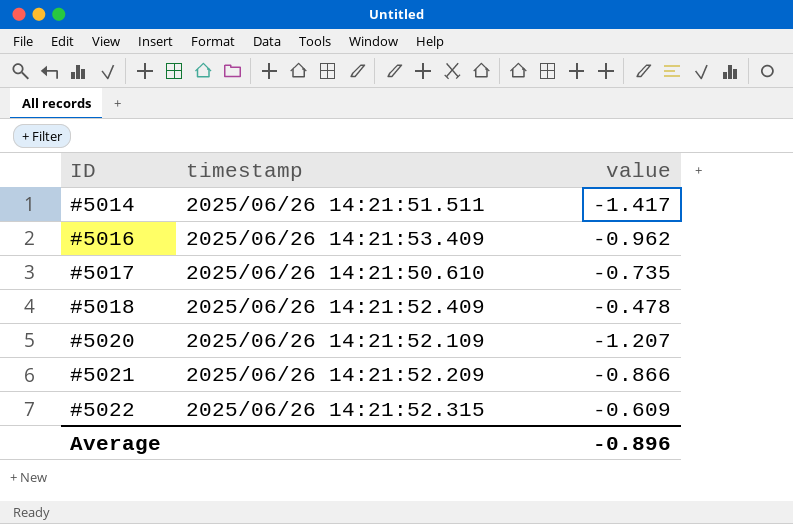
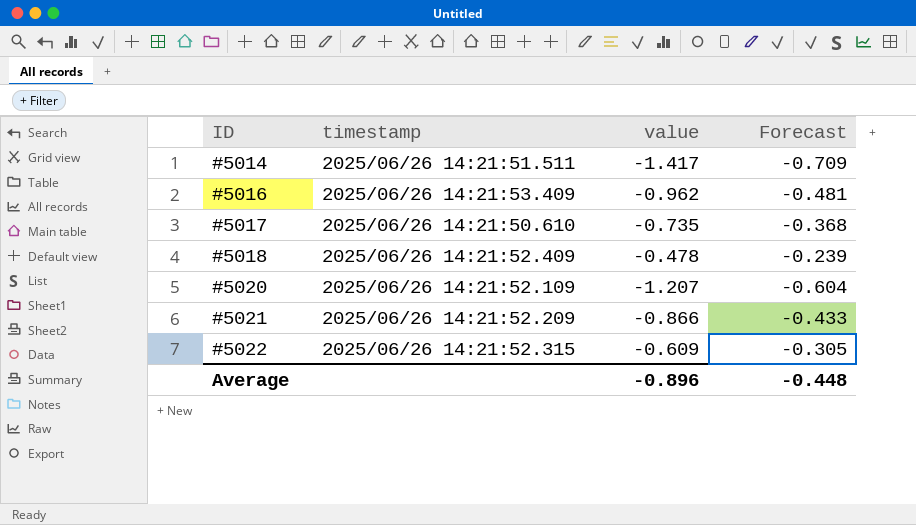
column Forecast | formula: none -> [value] * 0.5

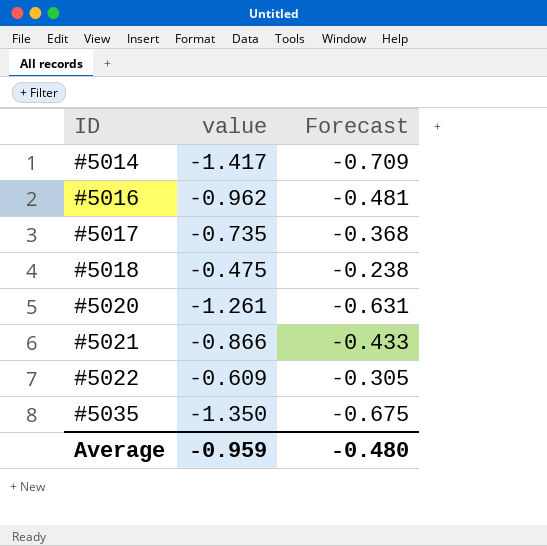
column timestamp | position: 2 -> none
#5018 | value: -0.478 -> -0.475
#5018 | Forecast: -0.239 -> -0.238
#5020 | value: -1.207 -> -1.261
#5020 | Forecast: -0.604 -> -0.631
row #5035: none -> -1.350 | -0.675
Average | value: -0.896 -> -0.959
Average | Forecast: -0.448 -> -0.480

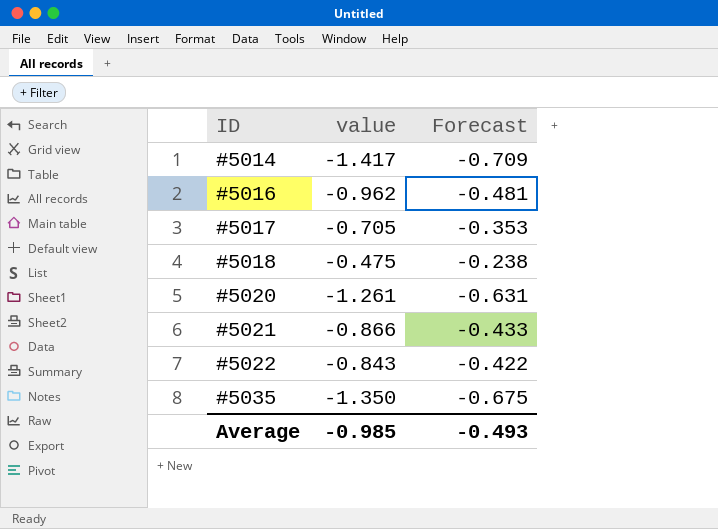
#5017 | value: -0.735 -> -0.705
#5017 | Forecast: -0.368 -> -0.353
#5022 | value: -0.609 -> -0.843
#5022 | Forecast: -0.305 -> -0.422
Average | value: -0.959 -> -0.985
Average | Forecast: -0.480 -> -0.493

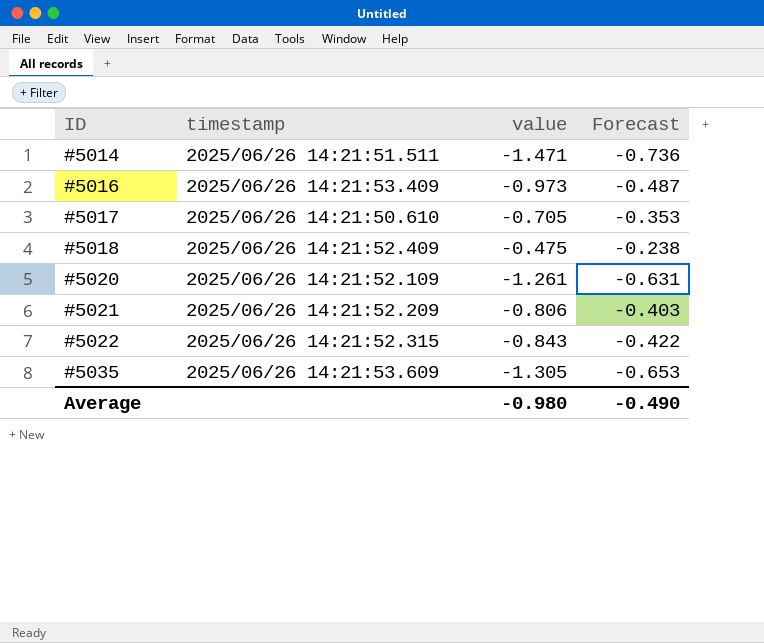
column timestamp | position: none -> 2
#5014 | value: -1.417 -> -1.471
#5014 | Forecast: -0.709 -> -0.736
#5016 | value: -0.962 -> -0.973
#5016 | Forecast: -0.481 -> -0.487
#5021 | value: -0.866 -> -0.806
#5021 | Forecast: -0.433 -> -0.403
#5035 | value: -1.350 -> -1.305
#5035 | Forecast: -0.675 -> -0.653
Average | value: -0.985 -> -0.980
Average | Forecast: -0.493 -> -0.490

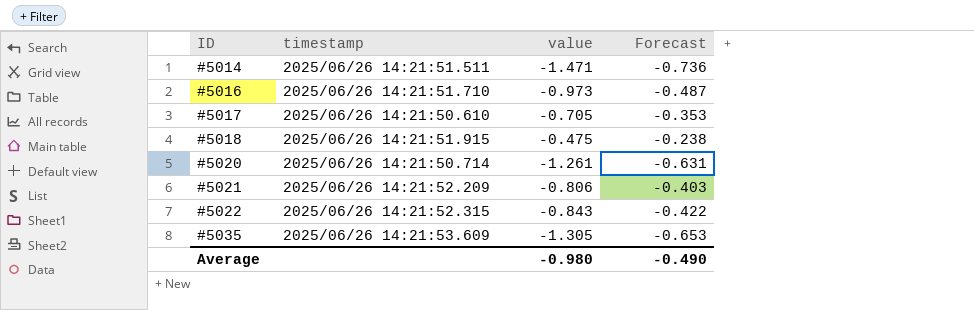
#5016 | timestamp: 2025/06/26 14:21:53.409 -> 2025/06/26 14:21:51.710
#5018 | timestamp: 2025/06/26 14:21:52.409 -> 2025/06/26 14:21:51.915
#5020 | timestamp: 2025/06/26 14:21:52.109 -> 2025/06/26 14:21:50.714

